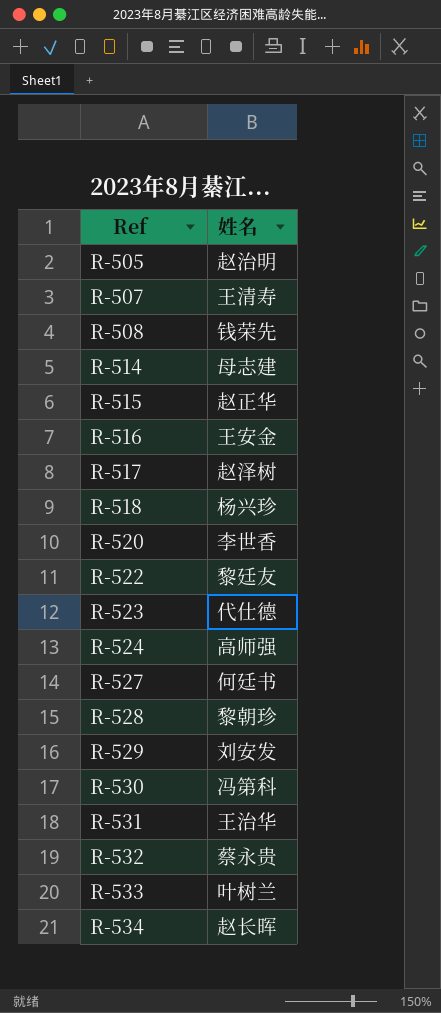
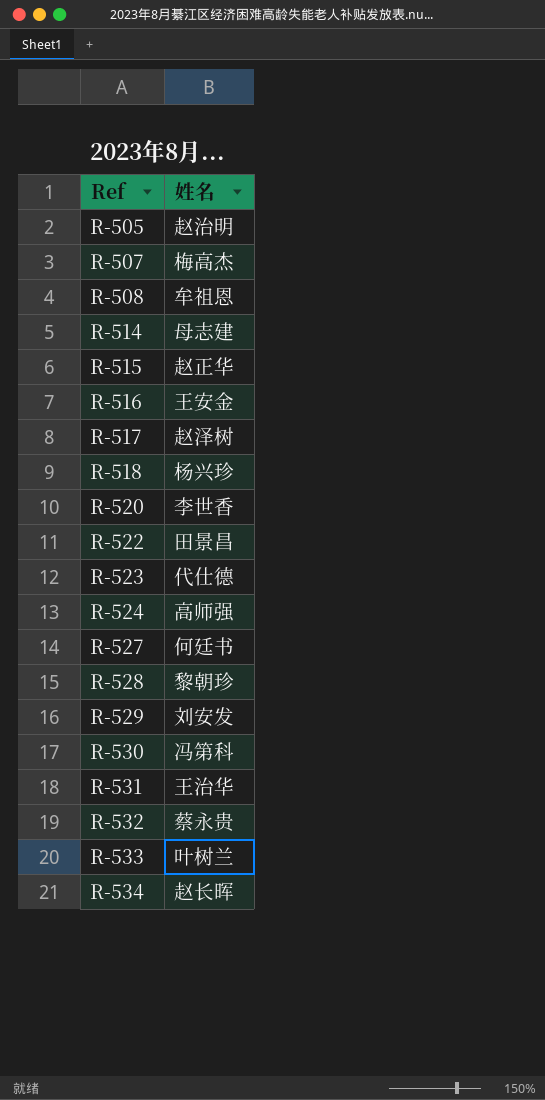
R-507 | 姓名: 王清寿 -> 梅高杰
R-508 | 姓名: 钱荣先 -> 牟祖恩
R-522 | 姓名: 黎廷友 -> 田景昌

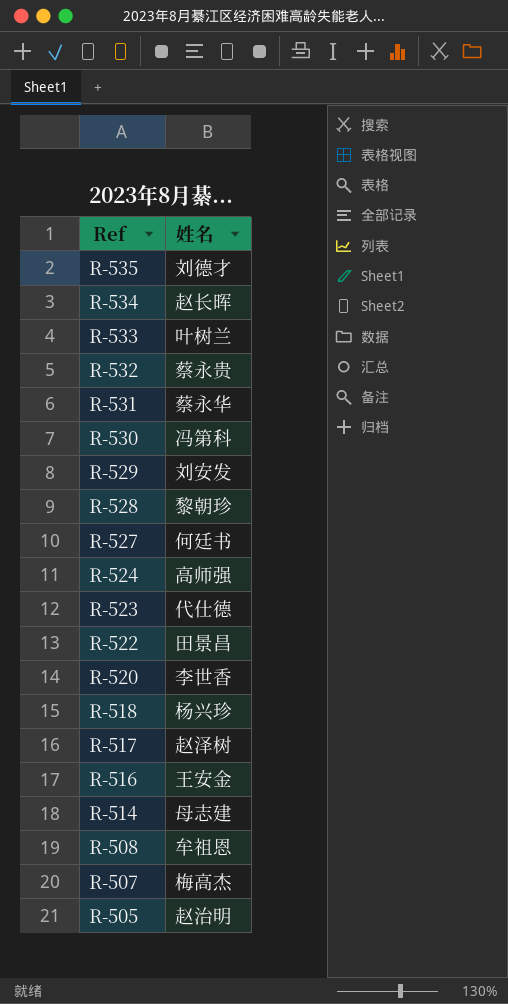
row order: Ref ascending -> Ref descending
row R-515: 赵正华 -> none
row R-535: none -> 刘德才
R-531 | 姓名: 王治华 -> 蔡永华

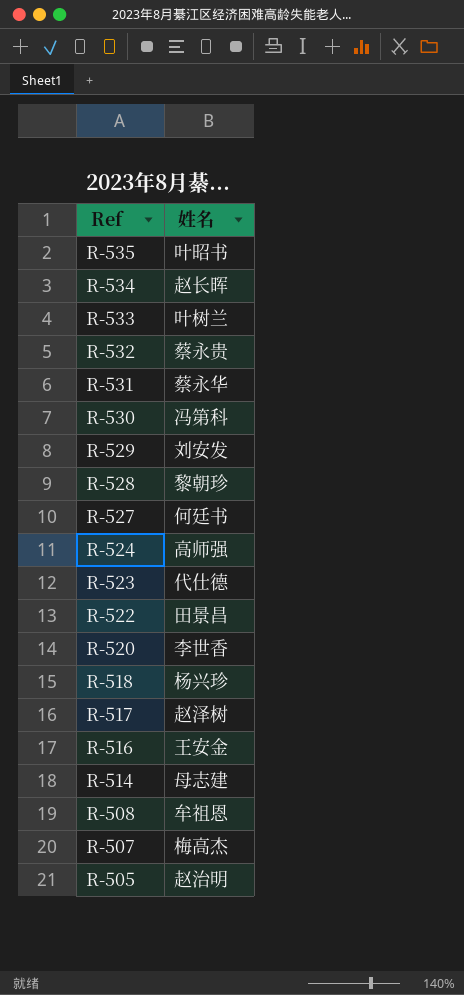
R-535 | 姓名: 刘德才 -> 叶昭书

